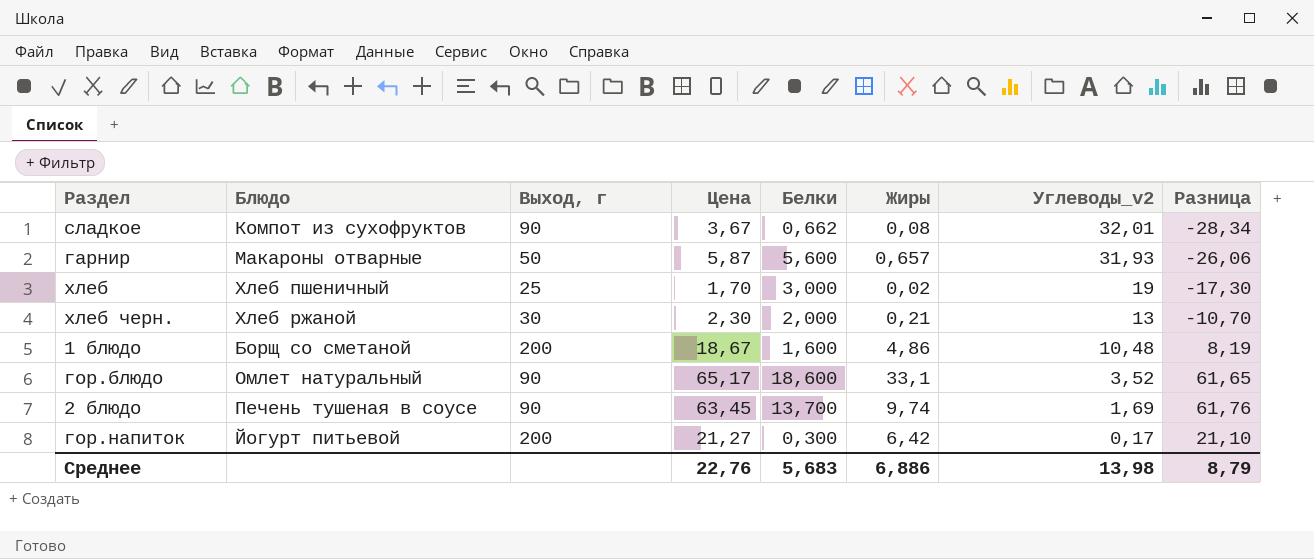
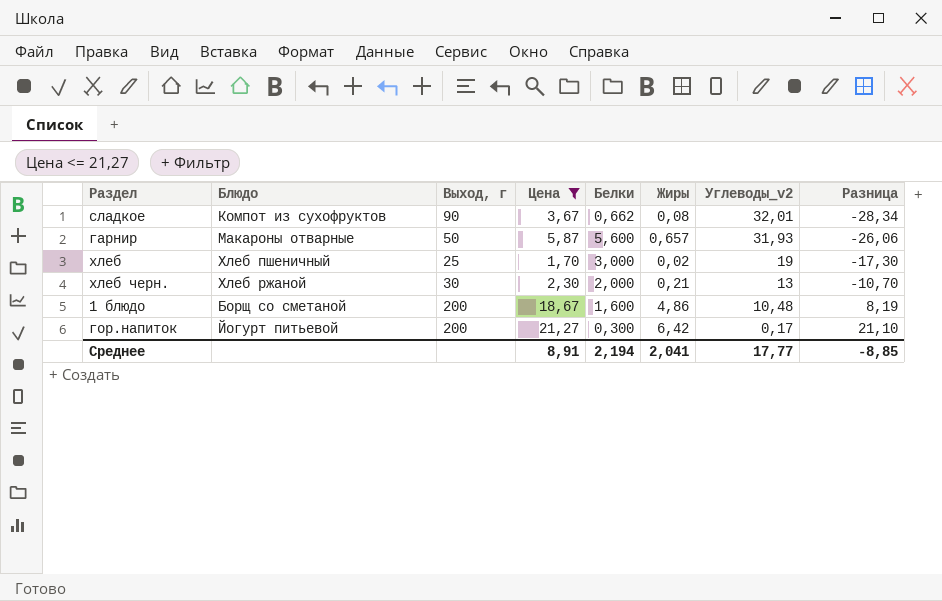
filter: none -> Цена <= 21,27
Среднее | Цена: 22,76 -> 8,91
Среднее | Белки: 5,683 -> 2,194
Среднее | Жиры: 6,886 -> 2,041
Среднее | Углеводы_v2: 13,98 -> 17,77
Среднее | Разница: 8,79 -> -8,85

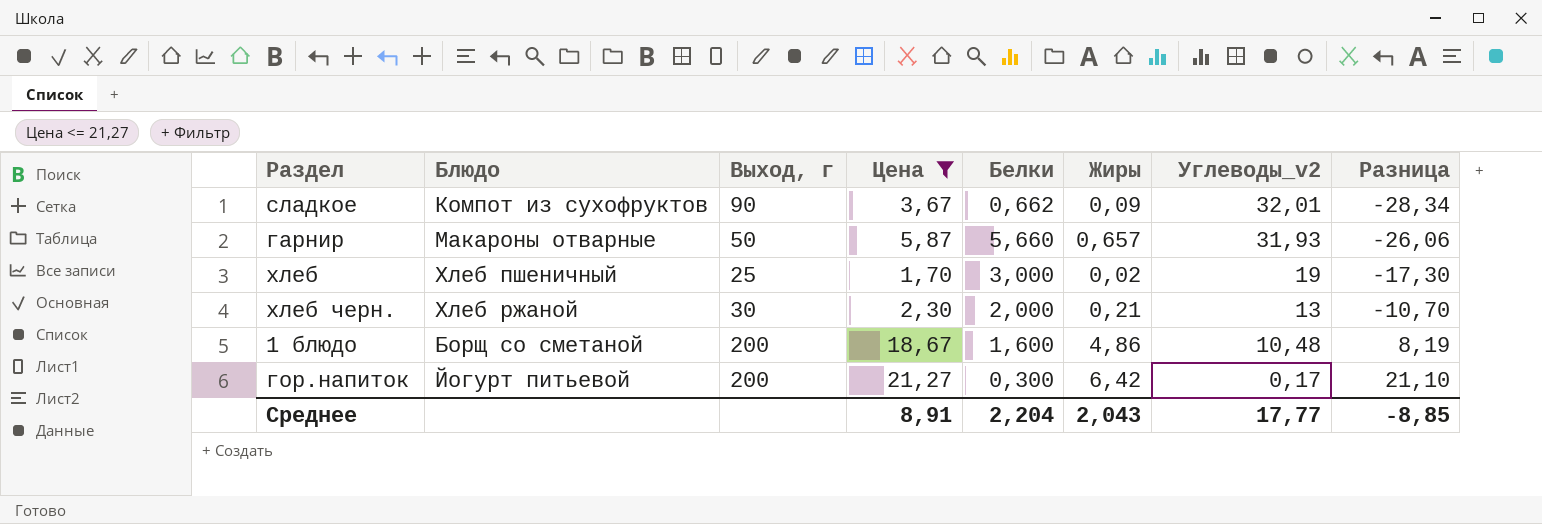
сладкое | Жиры: 0,08 -> 0,09
гарнир | Белки: 5,600 -> 5,660
Среднее | Белки: 2,194 -> 2,204
Среднее | Жиры: 2,041 -> 2,043

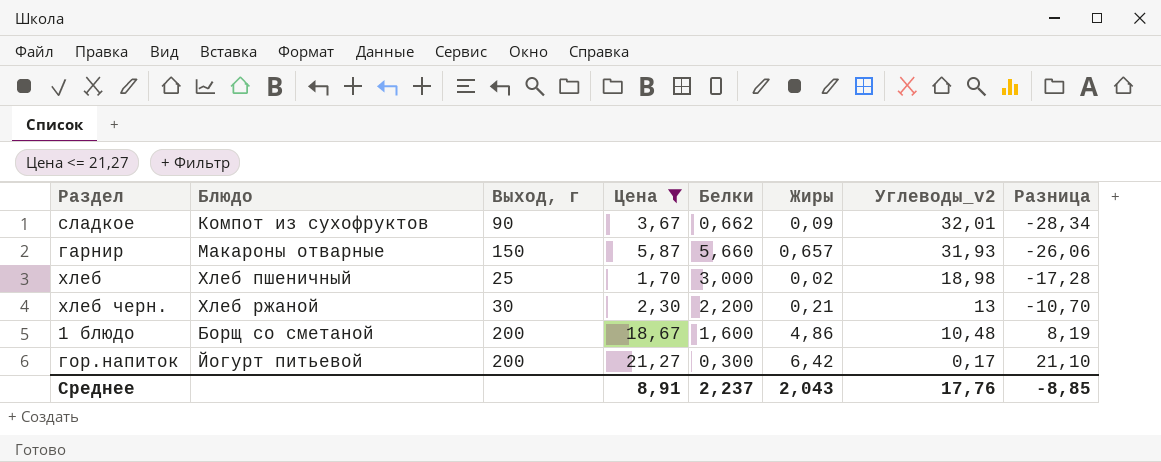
гарнир | Выход, г: 50 -> 150
хлеб | Углеводы_v2: 19 -> 18,98
хлеб | Разница: -17,30 -> -17,28
хлеб черн. | Белки: 2,000 -> 2,200
Среднее | Белки: 2,204 -> 2,237
Среднее | Углеводы_v2: 17,77 -> 17,76

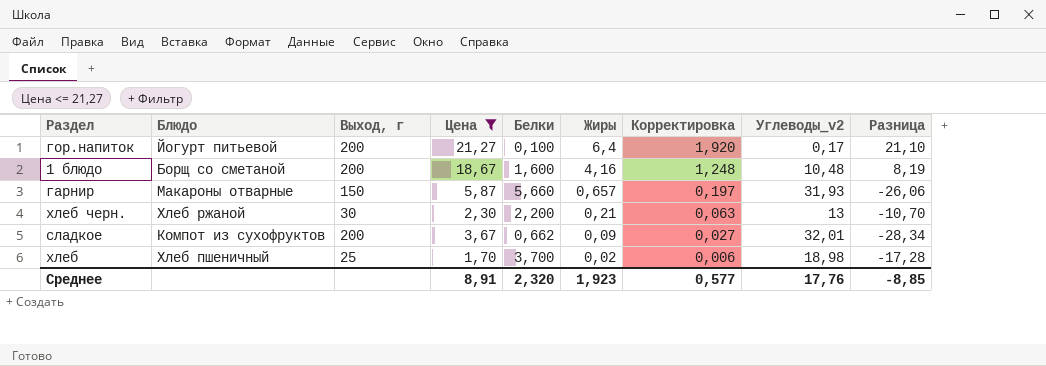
row order: Углеводы_v2 descending -> Жиры descending
column Корректировка | formula: none -> [Жиры] * 0,3
гор.напиток | Белки: 0,300 -> 0,100
гор.напиток | Жиры: 6,42 -> 6,4
1 блюдо | Жиры: 4,86 -> 4,16
сладкое | Выход, г: 90 -> 200
хлеб | Белки: 3,000 -> 3,700
Среднее | Белки: 2,237 -> 2,320
Среднее | Жиры: 2,043 -> 1,923

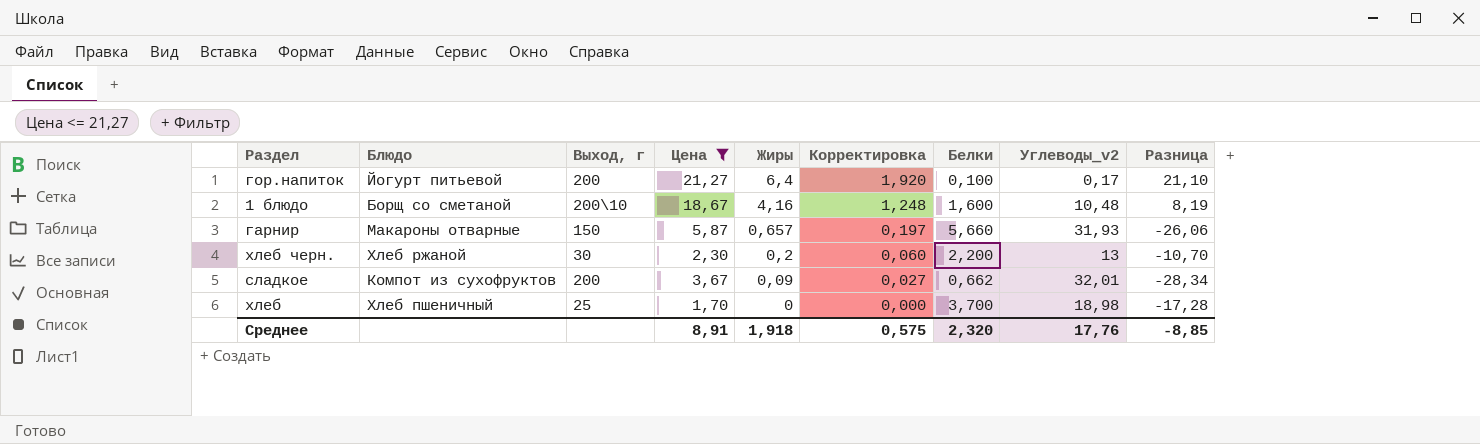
column Белки | position: 5 -> 7
1 блюдо | Выход, г: 200 -> 200\10
хлеб черн. | Жиры: 0,21 -> 0,2
хлеб черн. | Корректировка: 0,063 -> 0,060
хлеб | Жиры: 0,02 -> 0
хлеб | Корректировка: 0,006 -> 0,000
Среднее | Жиры: 1,923 -> 1,918
Среднее | Корректировка: 0,577 -> 0,575

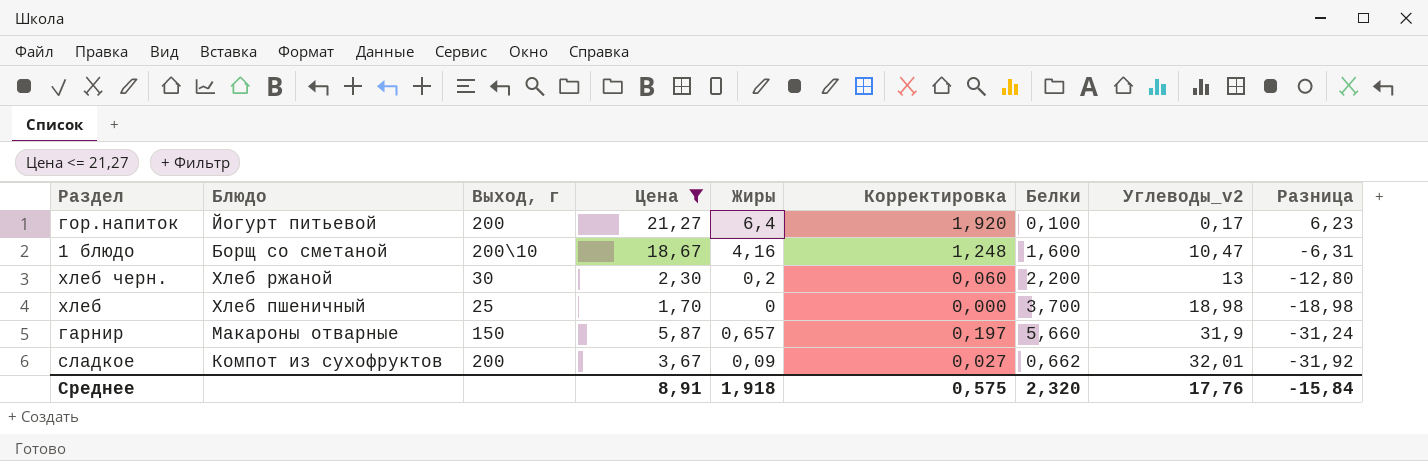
row order: Жиры descending -> Углеводы_v2 ascending
column Разница | formula: [Цена] - [Углеводы_v2] -> [Жиры] - [Углеводы_v2]
1 блюдо | Углеводы_v2: 10,48 -> 10,47
гарнир | Углеводы_v2: 31,93 -> 31,9
Среднее | Разница: -8,85 -> -15,84

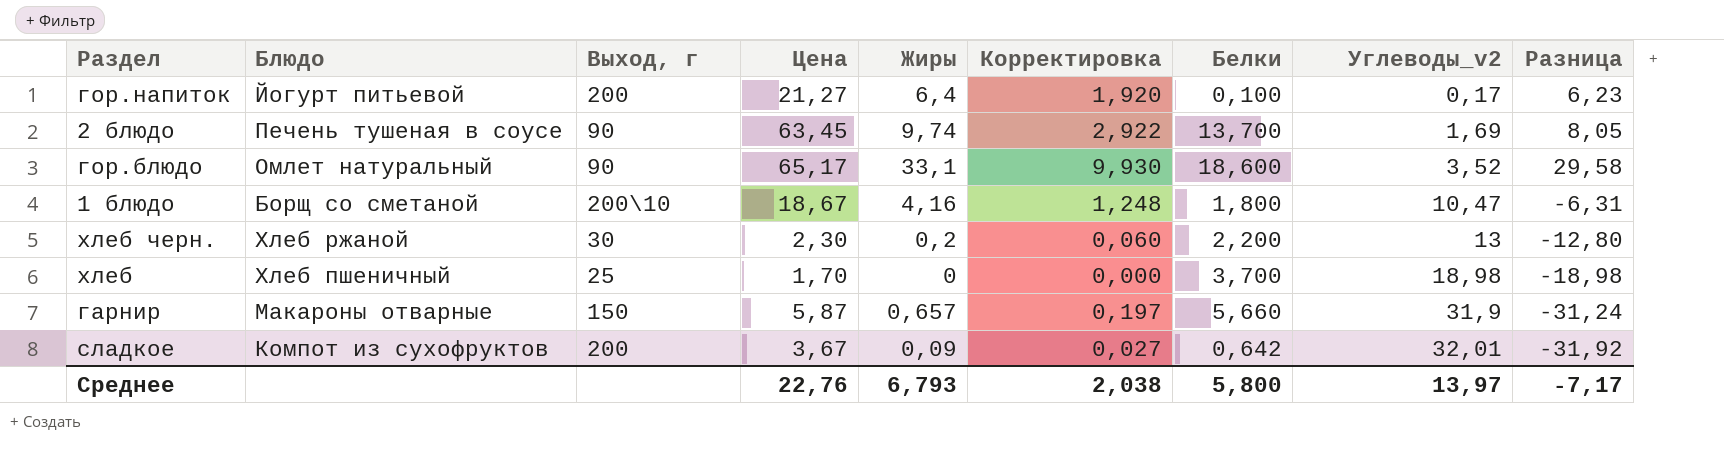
filter: Цена <= 21,27 -> none
1 блюдо | Белки: 1,600 -> 1,800
сладкое | Белки: 0,662 -> 0,642
Среднее | Цена: 8,91 -> 22,76
Среднее | Жиры: 1,918 -> 6,793
Среднее | Корректировка: 0,575 -> 2,038
Среднее | Белки: 2,320 -> 5,800
Среднее | Углеводы_v2: 17,76 -> 13,97
Среднее | Разница: -15,84 -> -7,17

